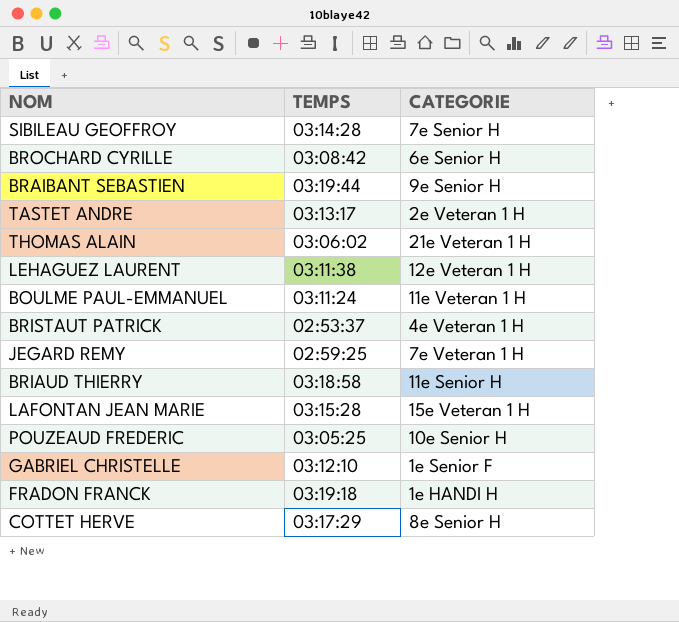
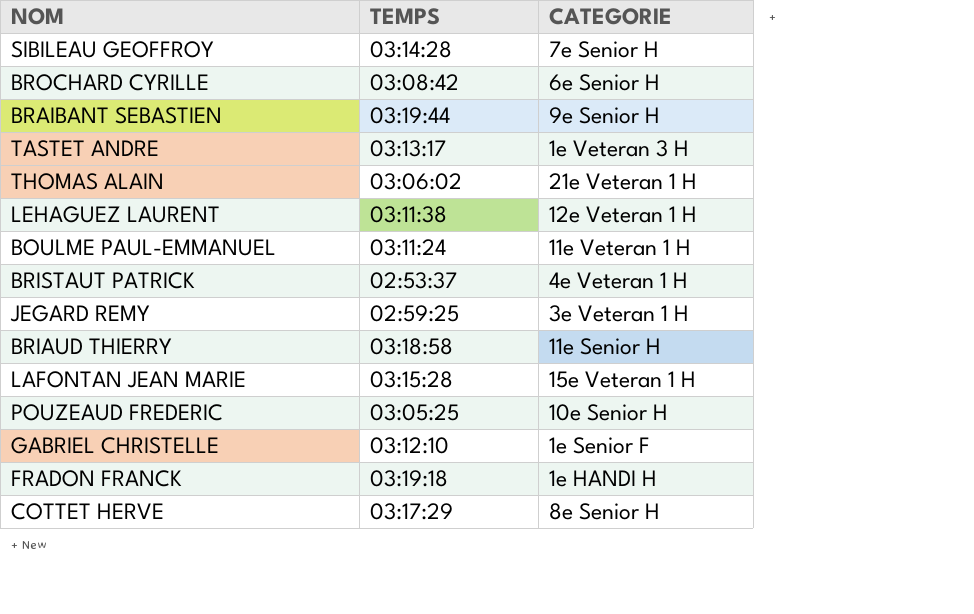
TASTET ANDRE | CATEGORIE: 2e Veteran 1 H -> 1e Veteran 3 H
JEGARD REMY | CATEGORIE: 7e Veteran 1 H -> 3e Veteran 1 H

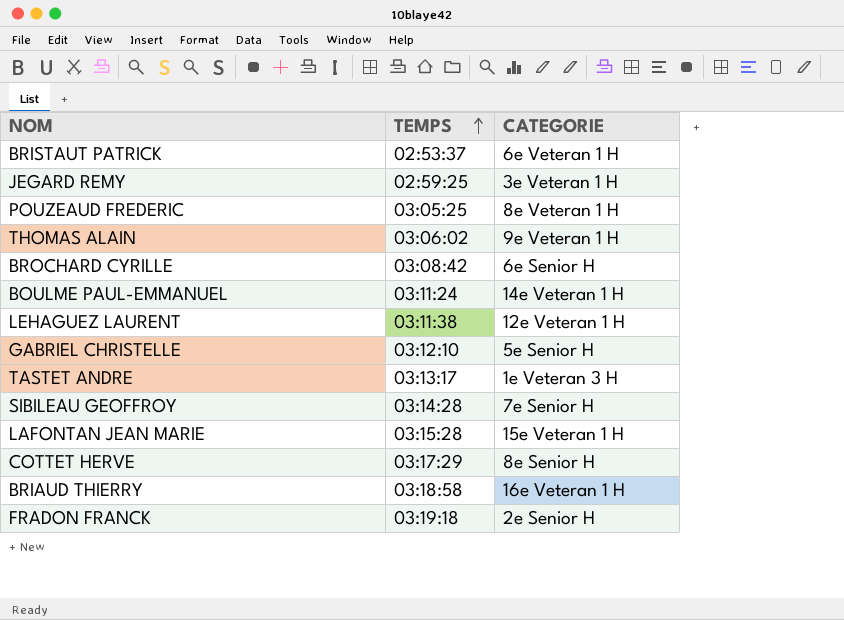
row order: none -> TEMPS ascending
row BRAIBANT SEBASTIEN: 03:19:44 | 9e Senior H -> none
BRISTAUT PATRICK | CATEGORIE: 4e Veteran 1 H -> 6e Veteran 1 H
POUZEAUD FREDERIC | CATEGORIE: 10e Senior H -> 8e Veteran 1 H
THOMAS ALAIN | CATEGORIE: 21e Veteran 1 H -> 9e Veteran 1 H
BOULME PAUL-EMMANUEL | CATEGORIE: 11e Veteran 1 H -> 14e Veteran 1 H
GABRIEL CHRISTELLE | CATEGORIE: 1e Senior F -> 5e Senior H
BRIAUD THIERRY | CATEGORIE: 11e Senior H -> 16e Veteran 1 H
FRADON FRANCK | CATEGORIE: 1e HANDI H -> 2e Senior H

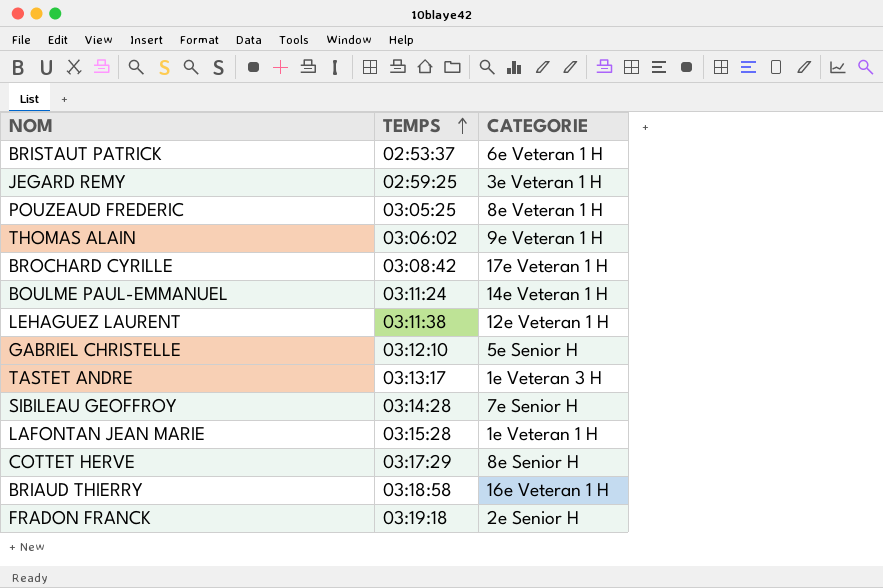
BROCHARD CYRILLE | CATEGORIE: 6e Senior H -> 17e Veteran 1 H
LAFONTAN JEAN MARIE | CATEGORIE: 15e Veteran 1 H -> 1e Veteran 1 H

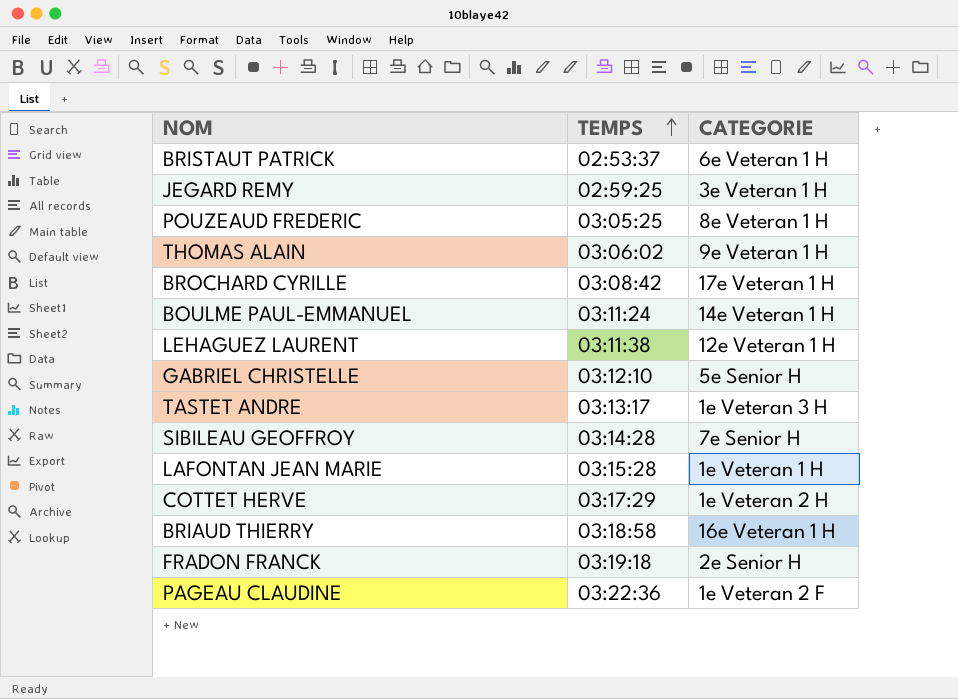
COTTET HERVE | CATEGORIE: 8e Senior H -> 1e Veteran 2 H
row PAGEAU CLAUDINE: none -> 03:22:36 | 1e Veteran 2 F

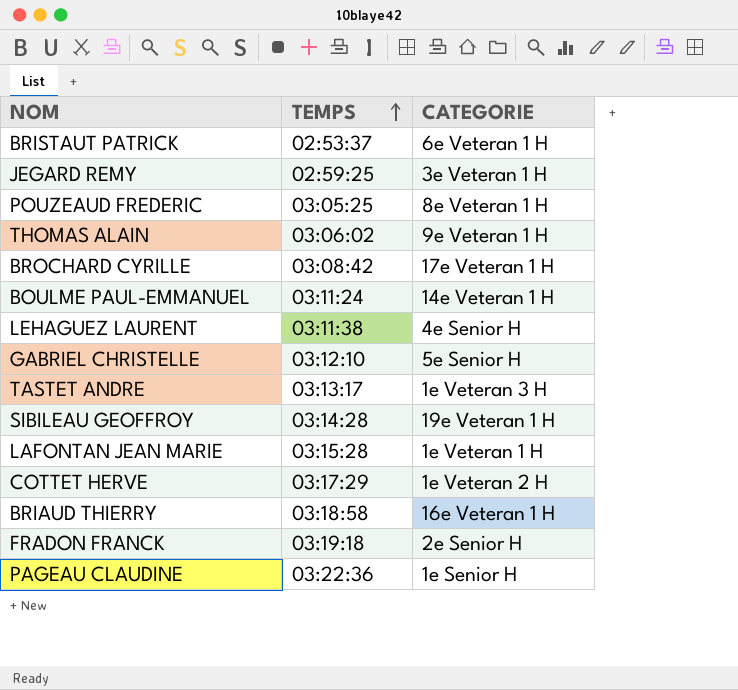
LEHAGUEZ LAURENT | CATEGORIE: 12e Veteran 1 H -> 4e Senior H
SIBILEAU GEOFFROY | CATEGORIE: 7e Senior H -> 19e Veteran 1 H
PAGEAU CLAUDINE | CATEGORIE: 1e Veteran 2 F -> 1e Senior H

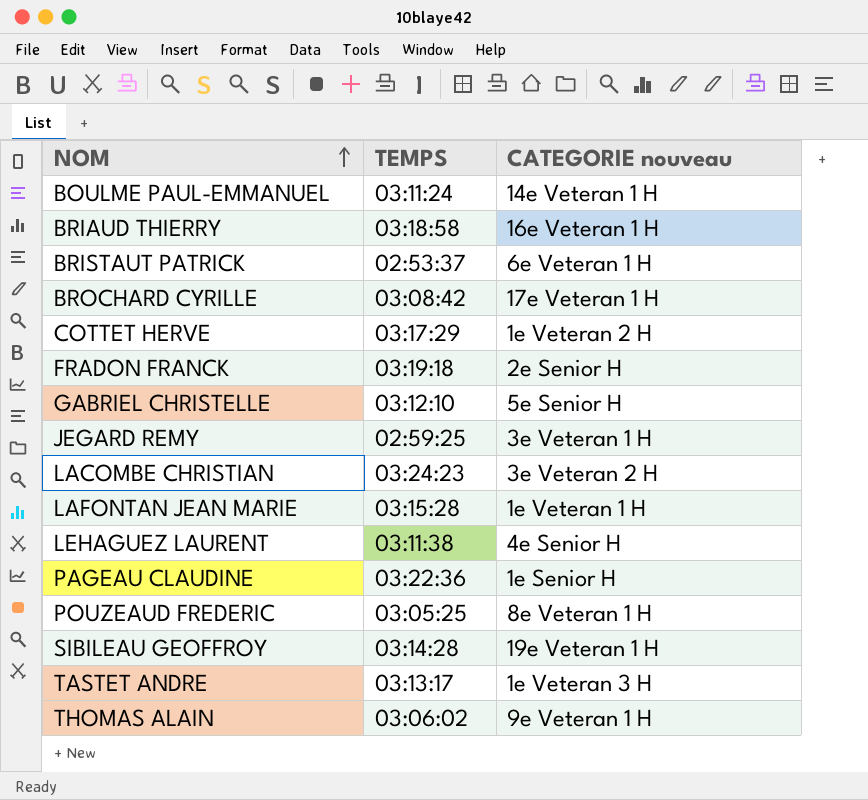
row order: TEMPS ascending -> NOM ascending
column name: CATEGORIE -> CATEGORIE nouveau
row LACOMBE CHRISTIAN: none -> 03:24:23 | 3e Veteran 2 H

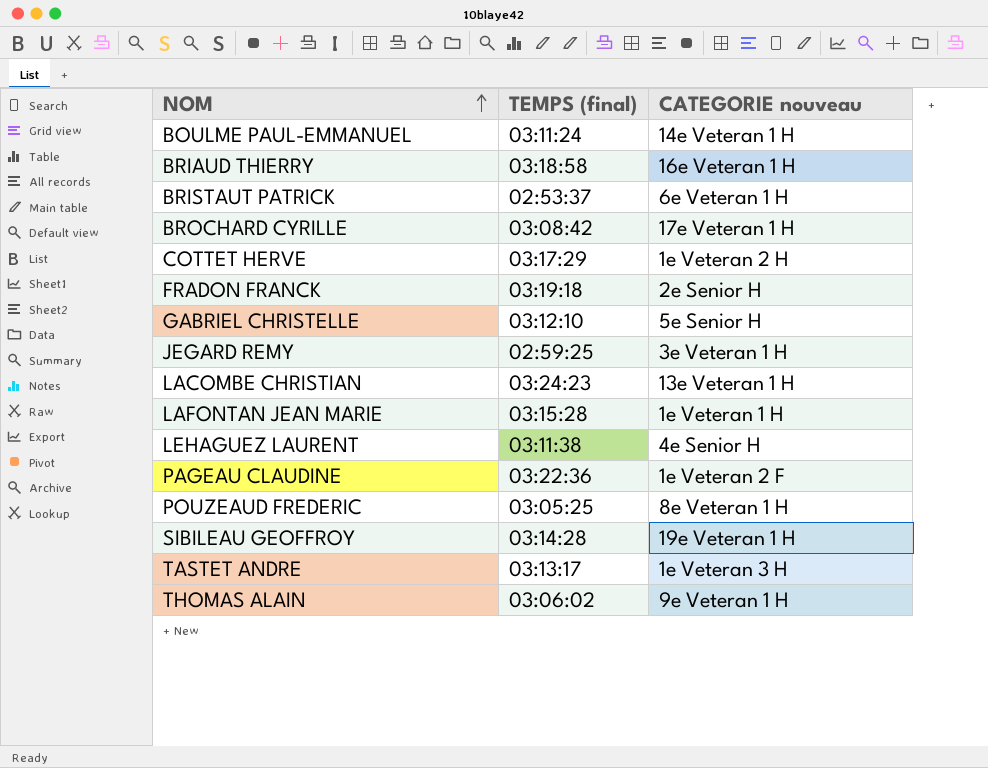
column name: TEMPS -> TEMPS (final)
LACOMBE CHRISTIAN | CATEGORIE nouveau: 3e Veteran 2 H -> 13e Veteran 1 H
PAGEAU CLAUDINE | CATEGORIE nouveau: 1e Senior H -> 1e Veteran 2 F

